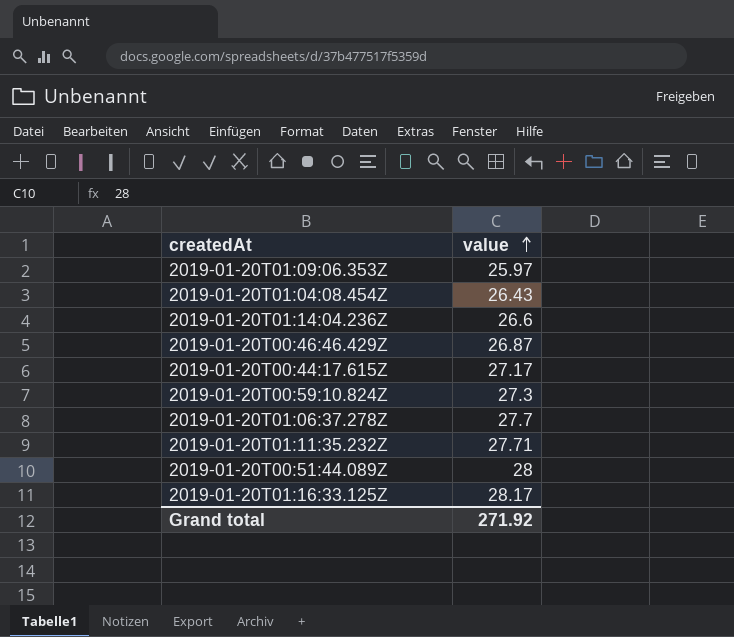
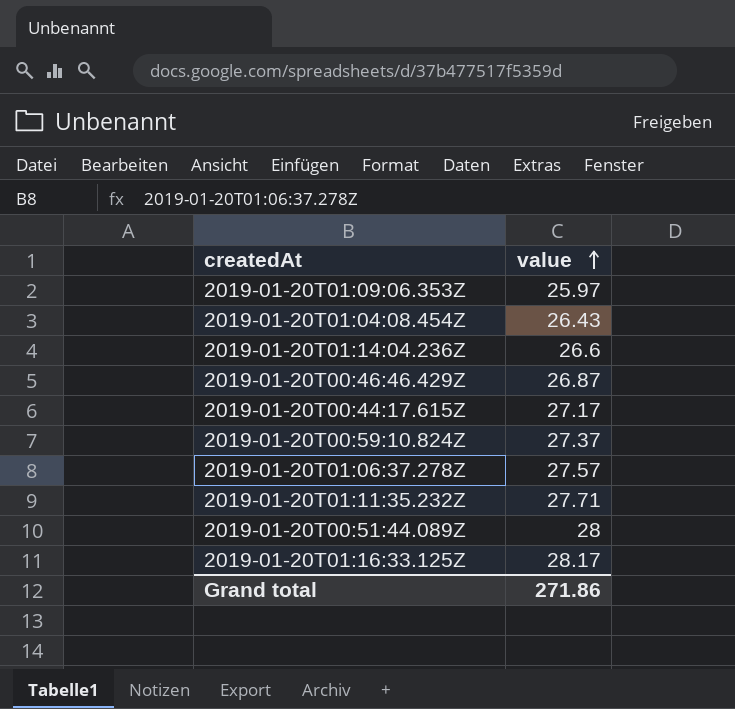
2019-01-20T00:59:10.824Z | value: 27.3 -> 27.37
2019-01-20T01:06:37.278Z | value: 27.7 -> 27.57
Grand total | value: 271.92 -> 271.86

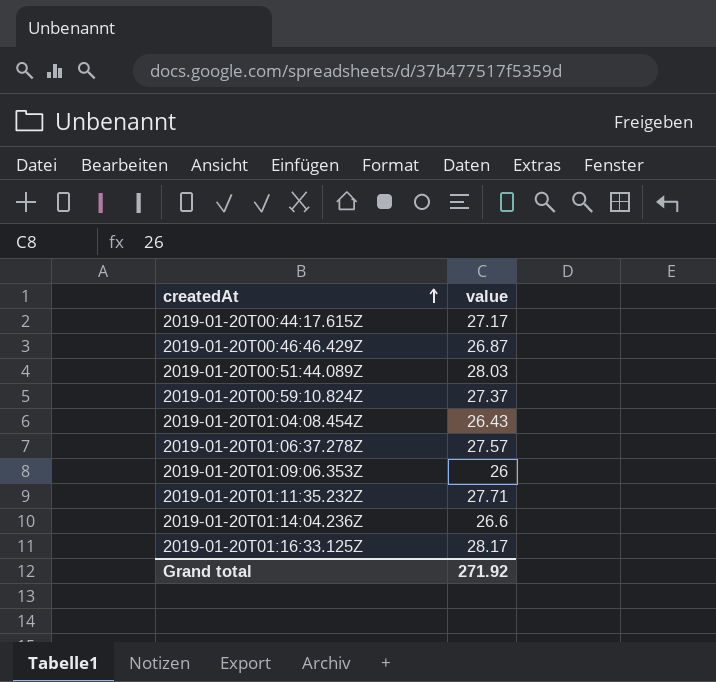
row order: value ascending -> createdAt ascending
2019-01-20T00:51:44.089Z | value: 28 -> 28.03
2019-01-20T01:09:06.353Z | value: 25.97 -> 26
Grand total | value: 271.86 -> 271.92

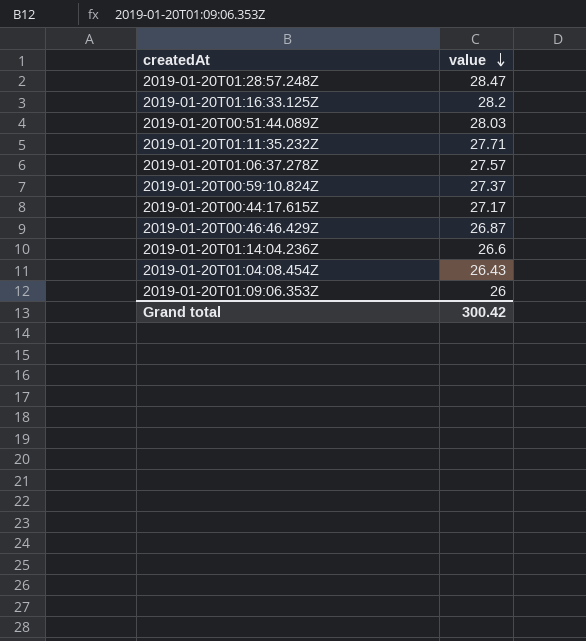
row order: createdAt ascending -> value descending
row 2019-01-20T01:28:57.248Z: none -> 28.47
2019-01-20T01:16:33.125Z | value: 28.17 -> 28.2
Grand total | value: 271.92 -> 300.42

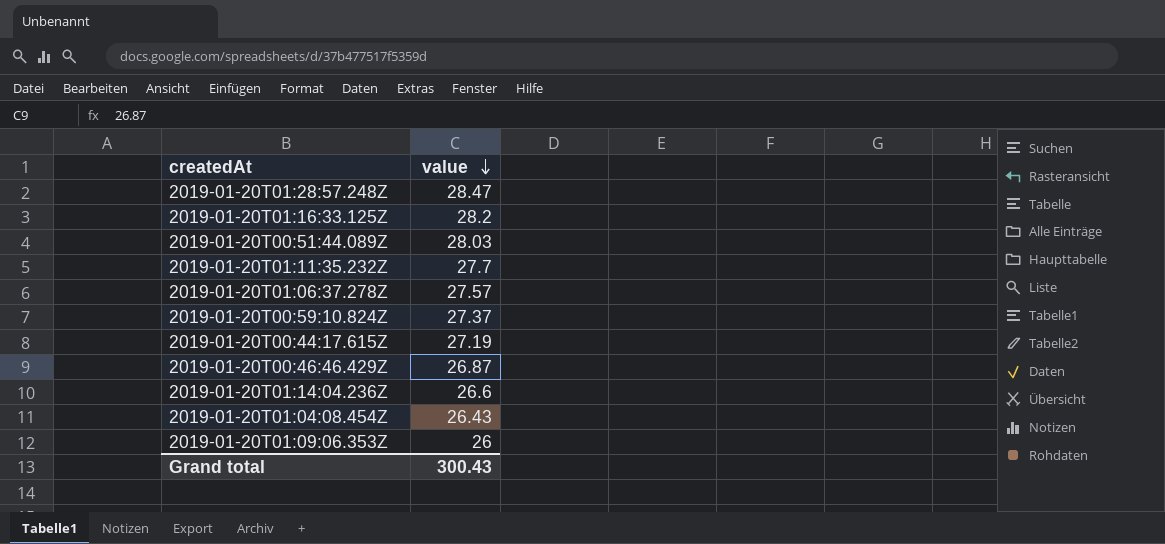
2019-01-20T01:11:35.232Z | value: 27.71 -> 27.7
2019-01-20T00:44:17.615Z | value: 27.17 -> 27.19
Grand total | value: 300.42 -> 300.43

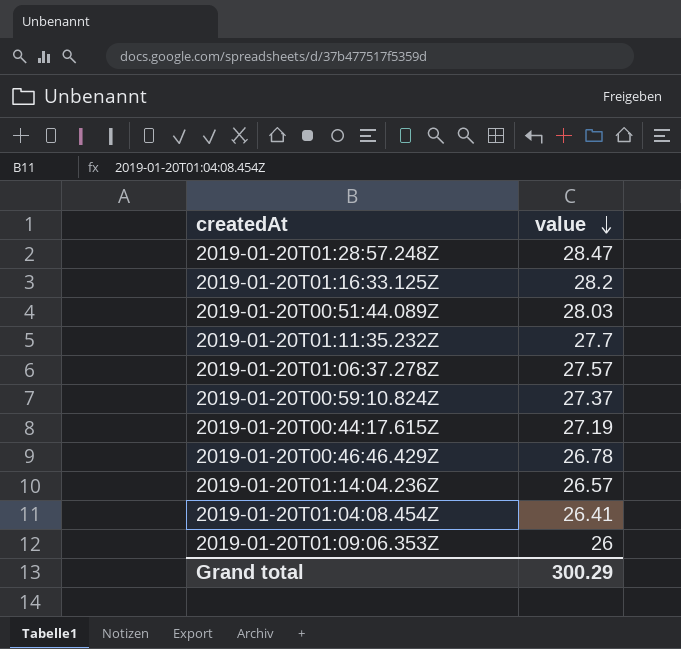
2019-01-20T00:46:46.429Z | value: 26.87 -> 26.78
2019-01-20T01:14:04.236Z | value: 26.6 -> 26.57
2019-01-20T01:04:08.454Z | value: 26.43 -> 26.41
Grand total | value: 300.43 -> 300.29

